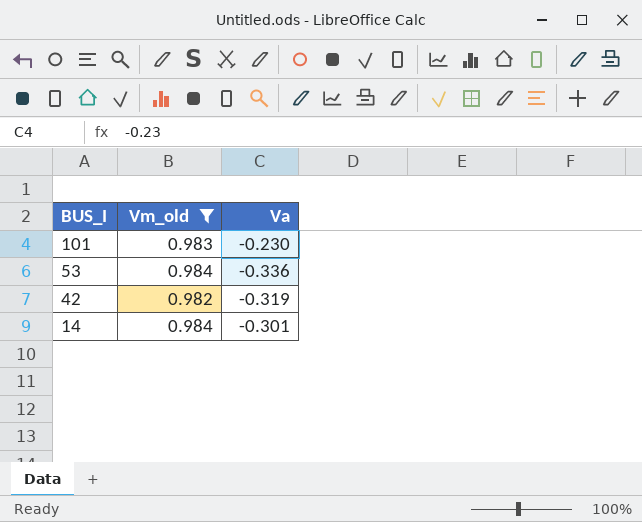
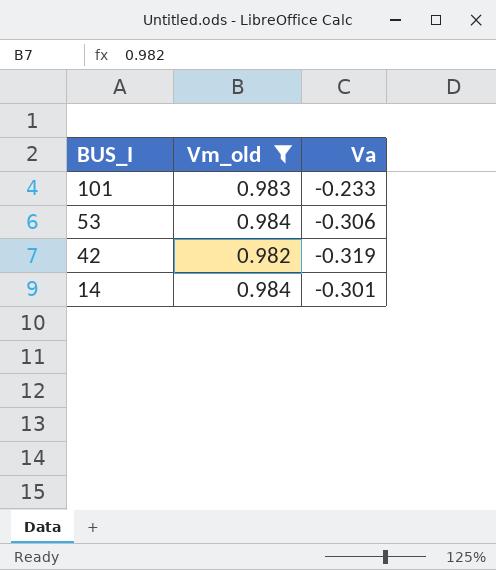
101 | Va: -0.230 -> -0.233
53 | Va: -0.336 -> -0.306

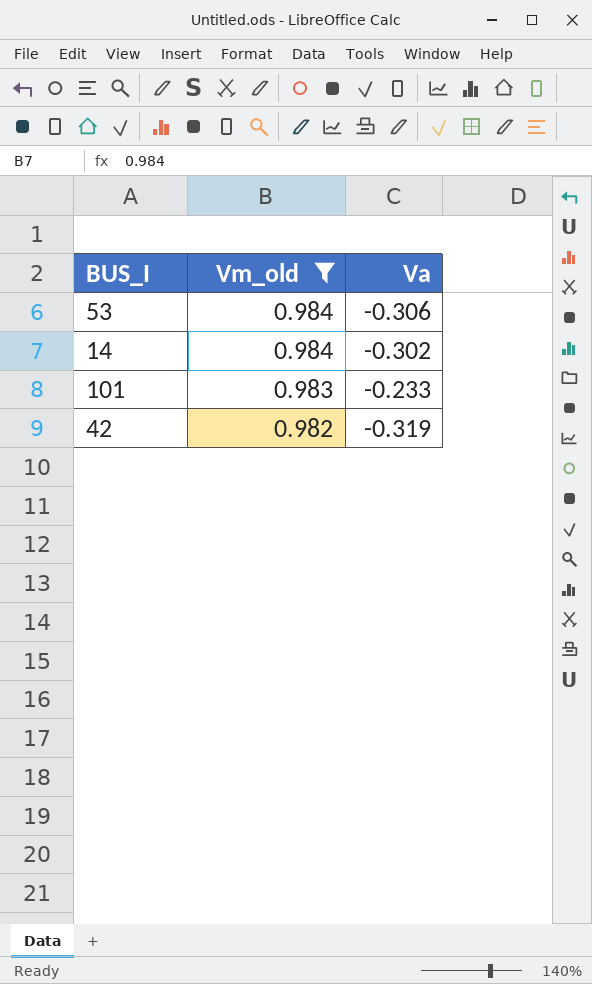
row order: BUS_I descending -> Vm_old descending
14 | Va: -0.301 -> -0.302

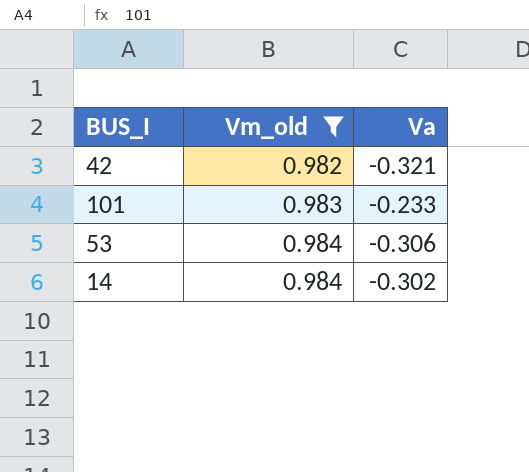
row order: Vm_old descending -> Vm_old ascending
42 | Va: -0.319 -> -0.321

